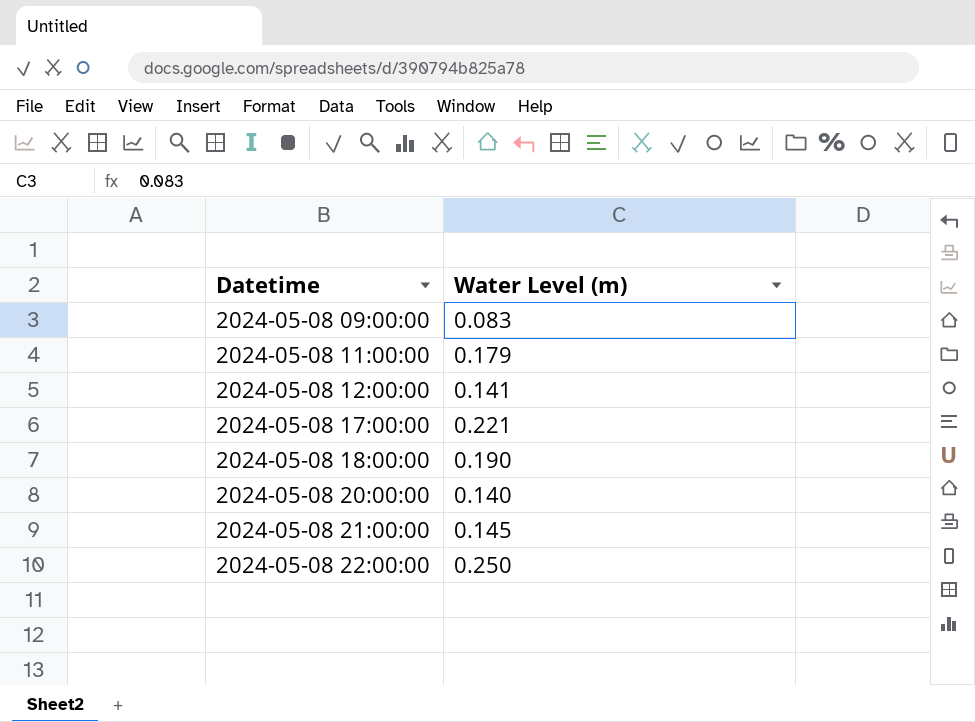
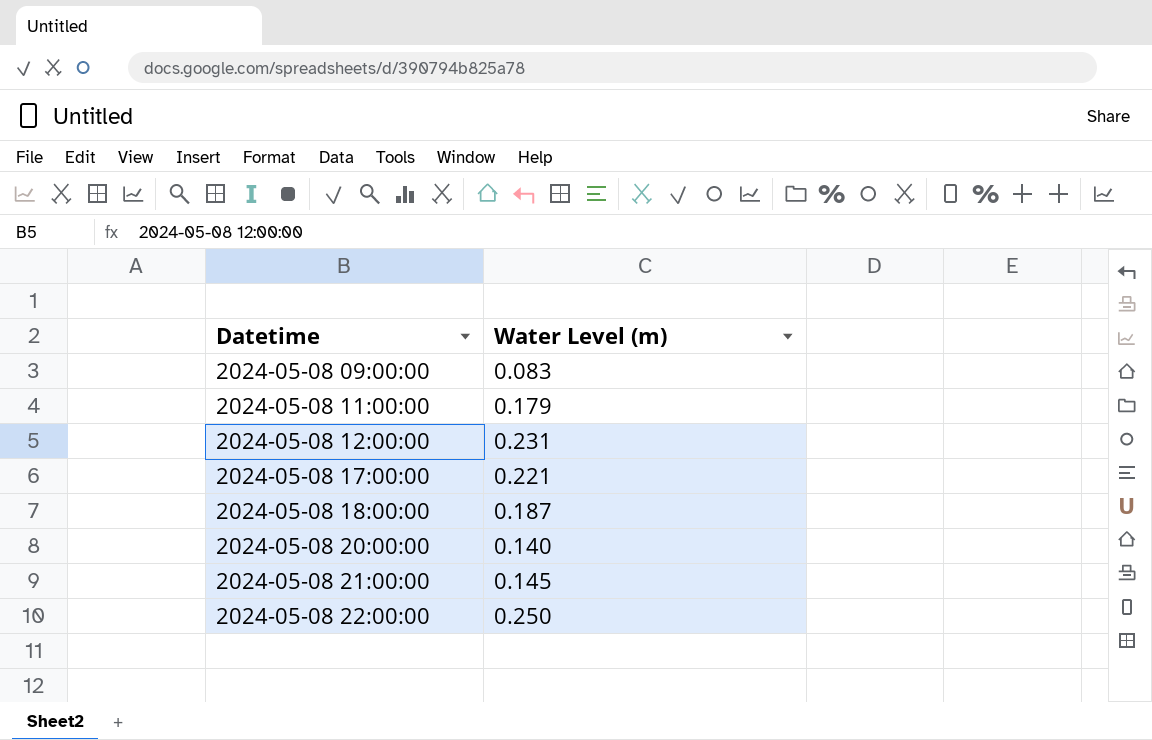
2024-05-08 12:00:00 | Water Level (m): 0.141 -> 0.231
2024-05-08 18:00:00 | Water Level (m): 0.190 -> 0.187

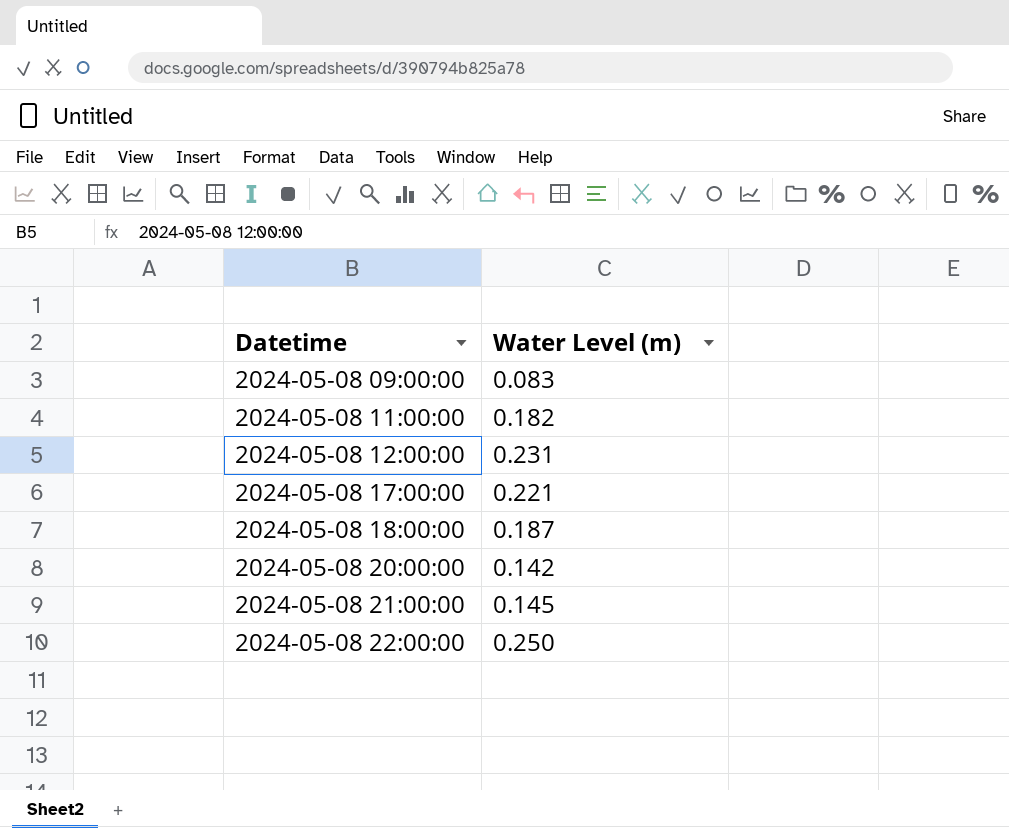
2024-05-08 11:00:00 | Water Level (m): 0.179 -> 0.182
2024-05-08 20:00:00 | Water Level (m): 0.140 -> 0.142

